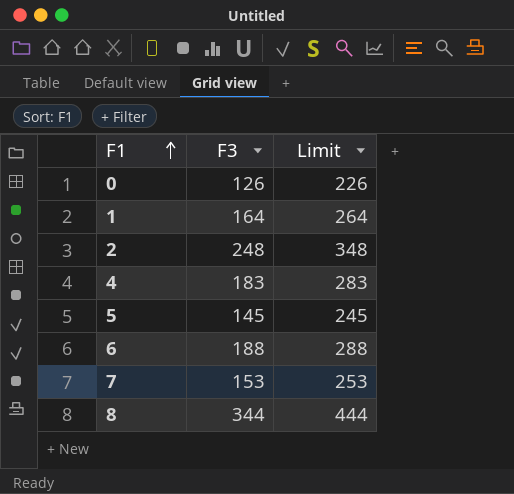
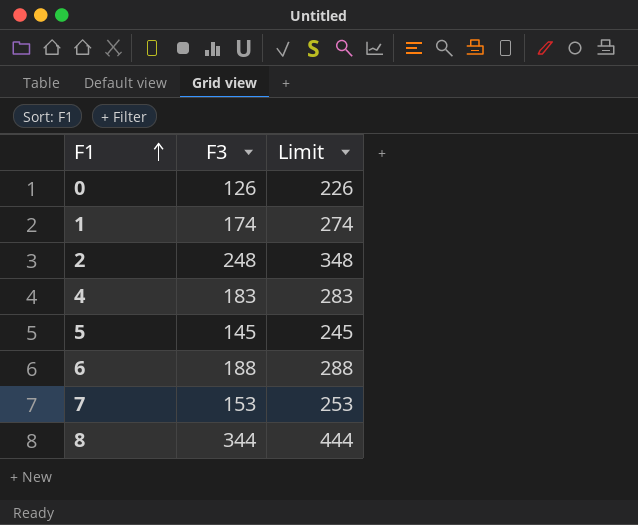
1 | F3: 164 -> 174
1 | Limit: 264 -> 274

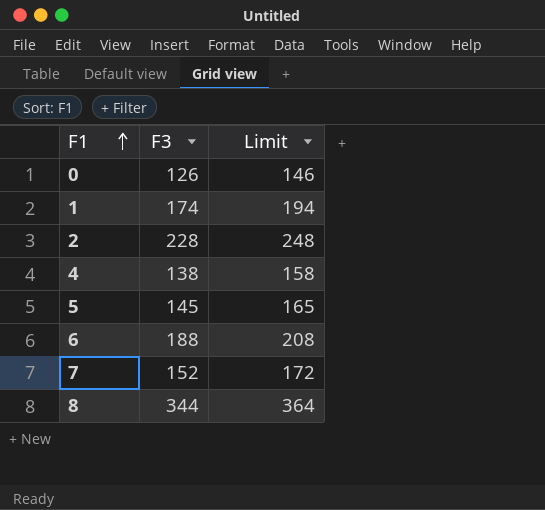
column Limit | formula: [F3] + 100 -> [F3] + 20
2 | F3: 248 -> 228
4 | F3: 183 -> 138
7 | F3: 153 -> 152

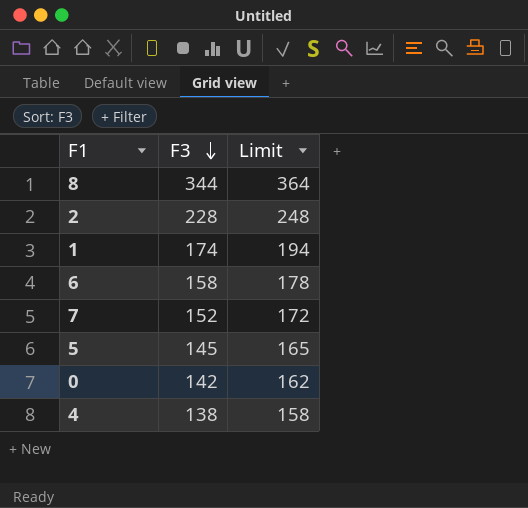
row order: F1 ascending -> F3 descending
6 | F3: 188 -> 158
6 | Limit: 208 -> 178
0 | F3: 126 -> 142
0 | Limit: 146 -> 162

